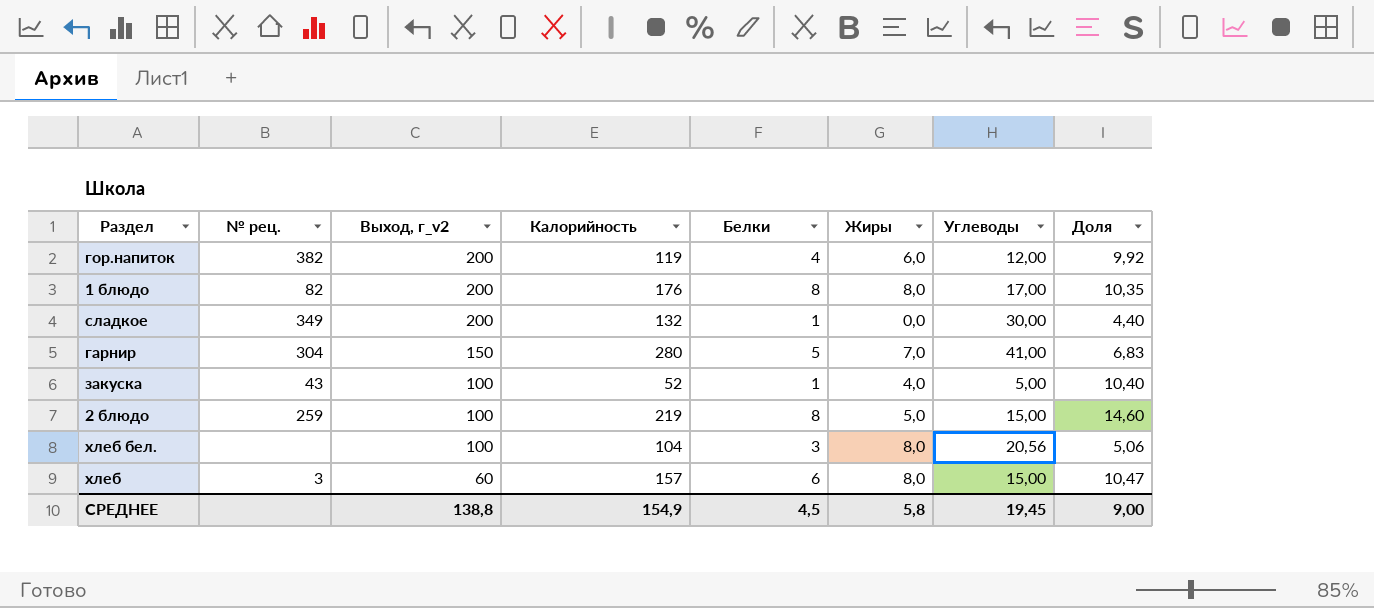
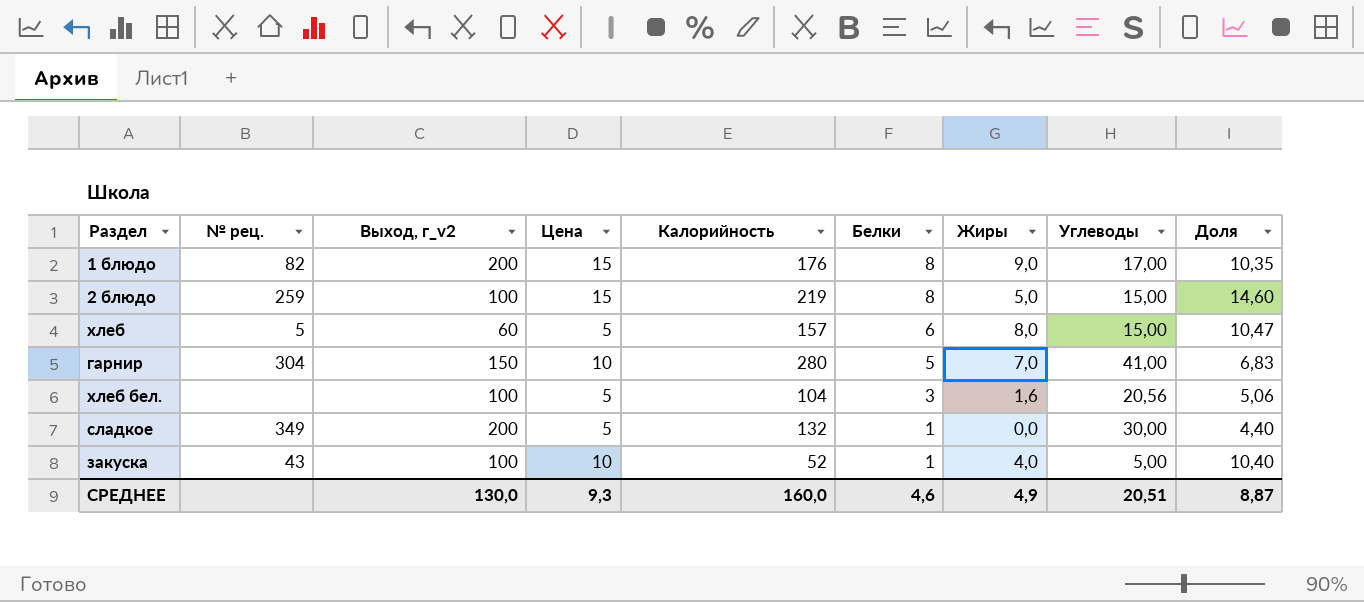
row order: Выход, г_v2 descending -> Белки descending
column Цена | position: none -> 4
row гор.напиток: 382 | 200 | 119 | 4 | 6,0 | 12,00 | 9,92 -> none
1 блюдо | Жиры: 8,0 -> 9,0
хлеб | № рец.: 3 -> 5
хлеб бел. | Жиры: 8,0 -> 1,6
СРЕДНЕЕ | Выход, г_v2: 138,8 -> 130,0
СРЕДНЕЕ | Калорийность: 154,9 -> 160,0
СРЕДНЕЕ | Белки: 4,5 -> 4,6
СРЕДНЕЕ | Жиры: 5,8 -> 4,9
СРЕДНЕЕ | Углеводы: 19,45 -> 20,51
СРЕДНЕЕ | Доля: 9,00 -> 8,87

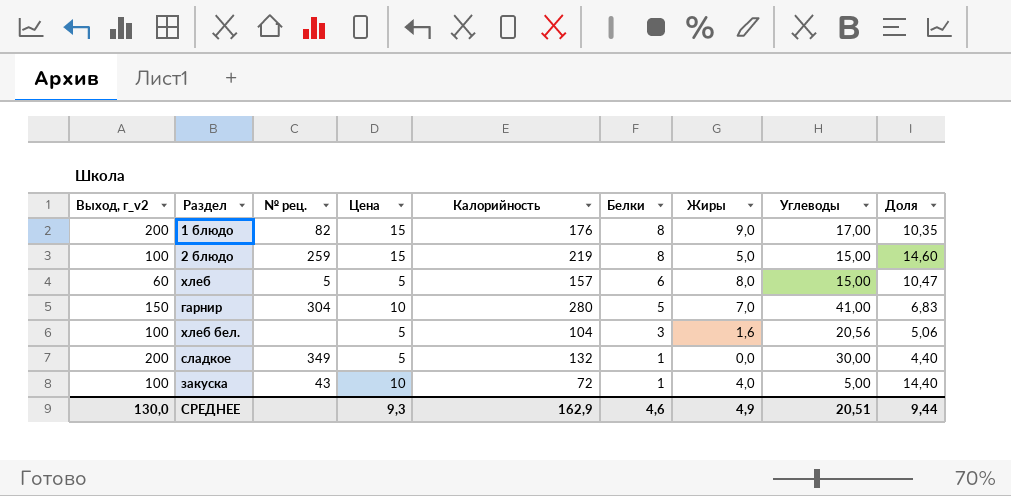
column Выход, г_v2 | position: 3 -> 1
закуска | Калорийность: 52 -> 72
закуска | Доля: 10,40 -> 14,40
СРЕДНЕЕ | Калорийность: 160,0 -> 162,9
СРЕДНЕЕ | Доля: 8,87 -> 9,44

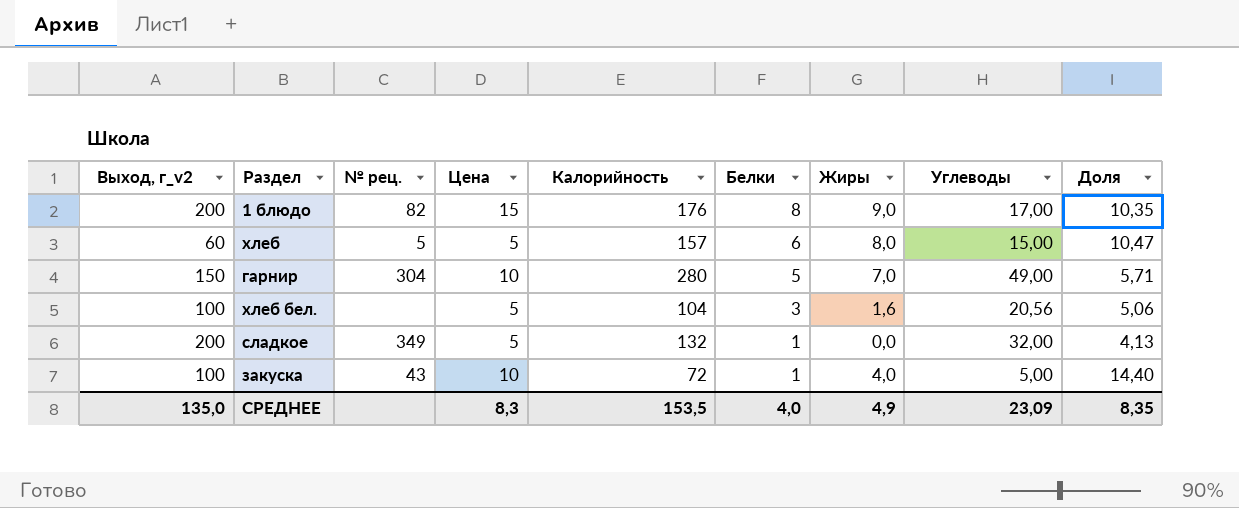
row 2 блюдо: 100 | 259 | 15 | 219 | 8 | 5,0 | 15,00 | 14,60 -> none
гарнир | Углеводы: 41,00 -> 49,00
гарнир | Доля: 6,83 -> 5,71
сладкое | Углеводы: 30,00 -> 32,00
сладкое | Доля: 4,40 -> 4,13
СРЕДНЕЕ | Выход, г_v2: 130,0 -> 135,0
СРЕДНЕЕ | Цена: 9,3 -> 8,3
СРЕДНЕЕ | Калорийность: 162,9 -> 153,5
СРЕДНЕЕ | Белки: 4,6 -> 4,0
СРЕДНЕЕ | Углеводы: 20,51 -> 23,09
СРЕДНЕЕ | Доля: 9,44 -> 8,35

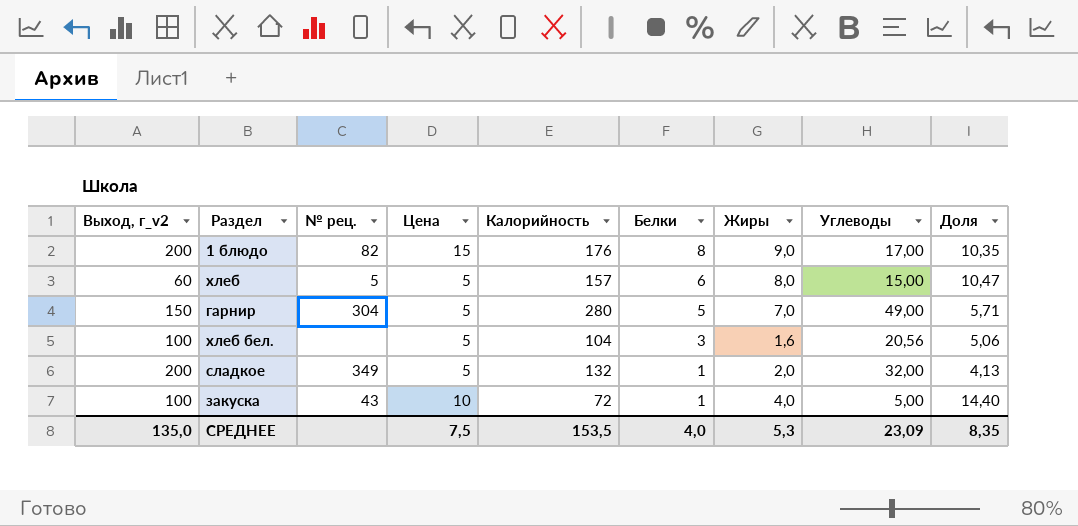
гарнир | Цена: 10 -> 5
сладкое | Жиры: 0,0 -> 2,0
СРЕДНЕЕ | Цена: 8,3 -> 7,5
СРЕДНЕЕ | Жиры: 4,9 -> 5,3

